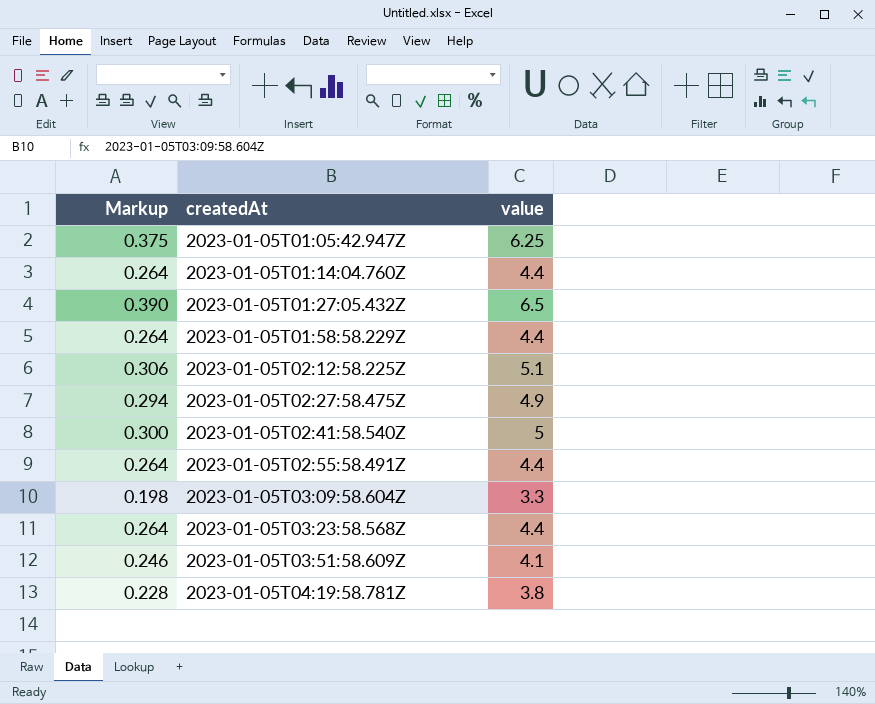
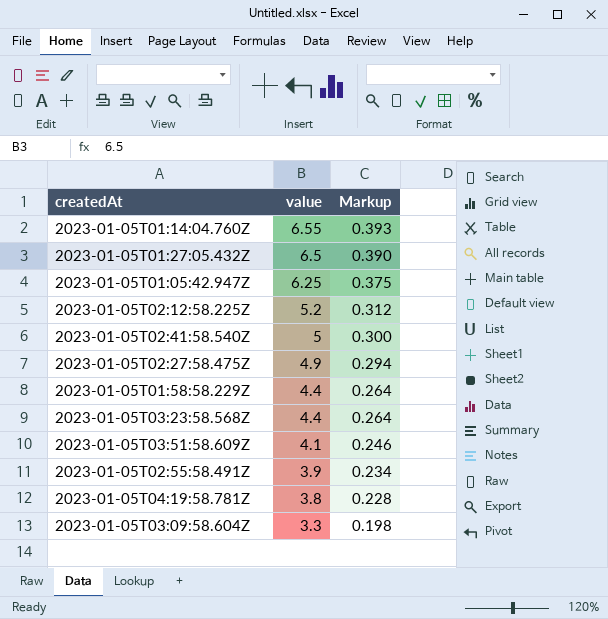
row order: createdAt ascending -> value descending
column Markup | position: 1 -> 3
2023-01-05T01:14:04.760Z | value: 4.4 -> 6.55
2023-01-05T01:14:04.760Z | Markup: 0.264 -> 0.393
2023-01-05T02:12:58.225Z | value: 5.1 -> 5.2
2023-01-05T02:12:58.225Z | Markup: 0.306 -> 0.312
2023-01-05T02:55:58.491Z | value: 4.4 -> 3.9
2023-01-05T02:55:58.491Z | Markup: 0.264 -> 0.234

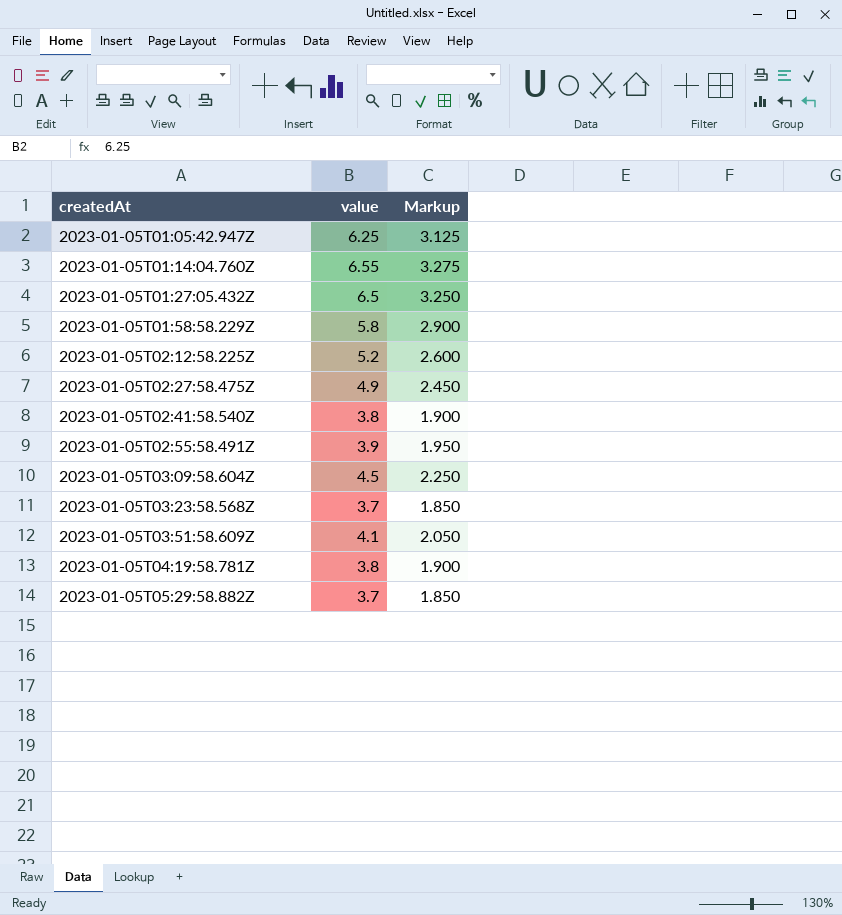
row order: value descending -> createdAt ascending
column Markup | formula: [value] * 0.06 -> [value] * 0.5
2023-01-05T01:58:58.229Z | value: 4.4 -> 5.8
2023-01-05T02:41:58.540Z | value: 5 -> 3.8
2023-01-05T03:09:58.604Z | value: 3.3 -> 4.5
2023-01-05T03:23:58.568Z | value: 4.4 -> 3.7
row 2023-01-05T05:29:58.882Z: none -> 3.7 | 1.850

